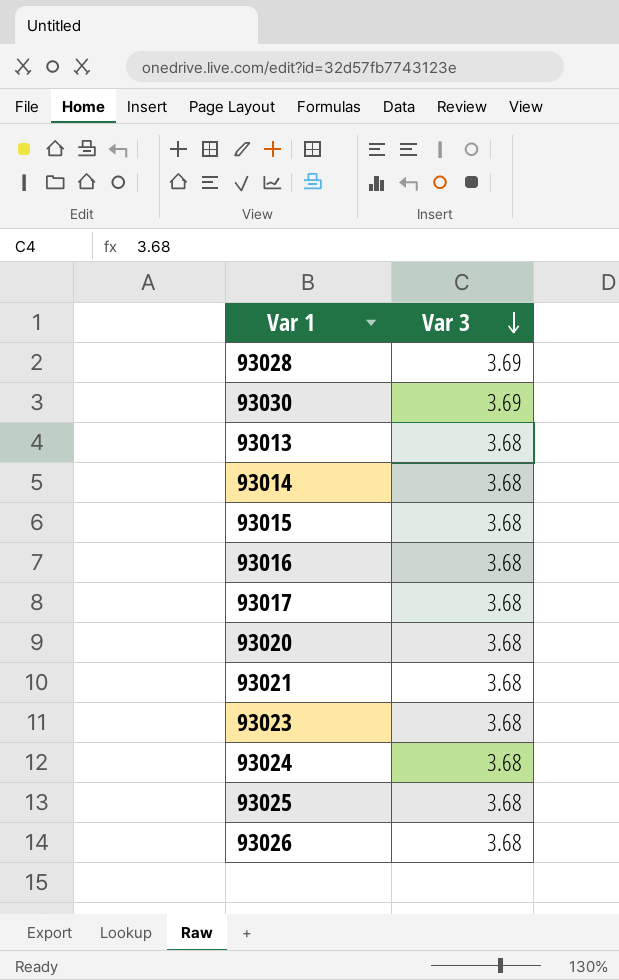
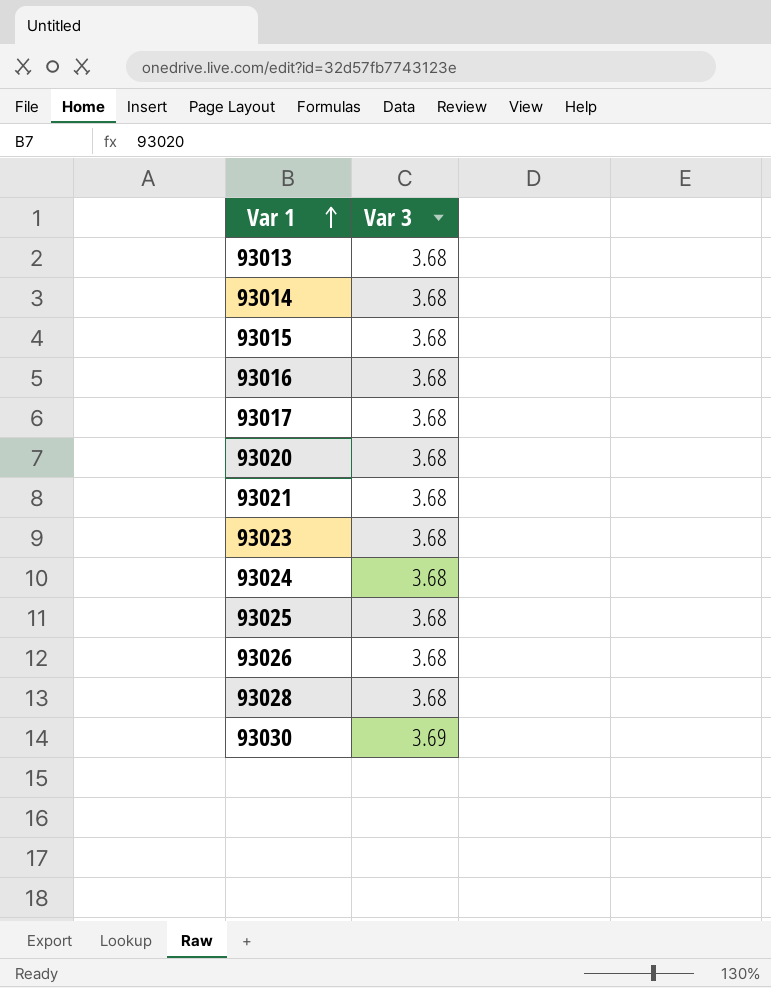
row order: Var 3 descending -> Var 1 ascending
93028 | Var 3: 3.69 -> 3.68

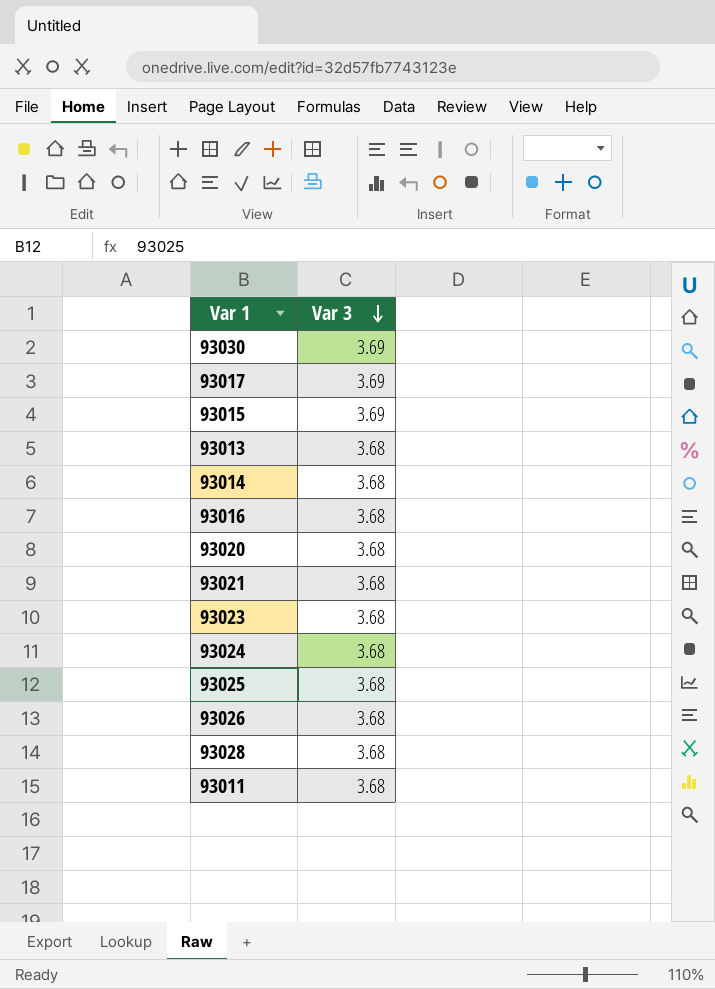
row order: Var 1 ascending -> Var 3 descending
93017 | Var 3: 3.68 -> 3.69
93015 | Var 3: 3.68 -> 3.69
row 93011: none -> 3.68

